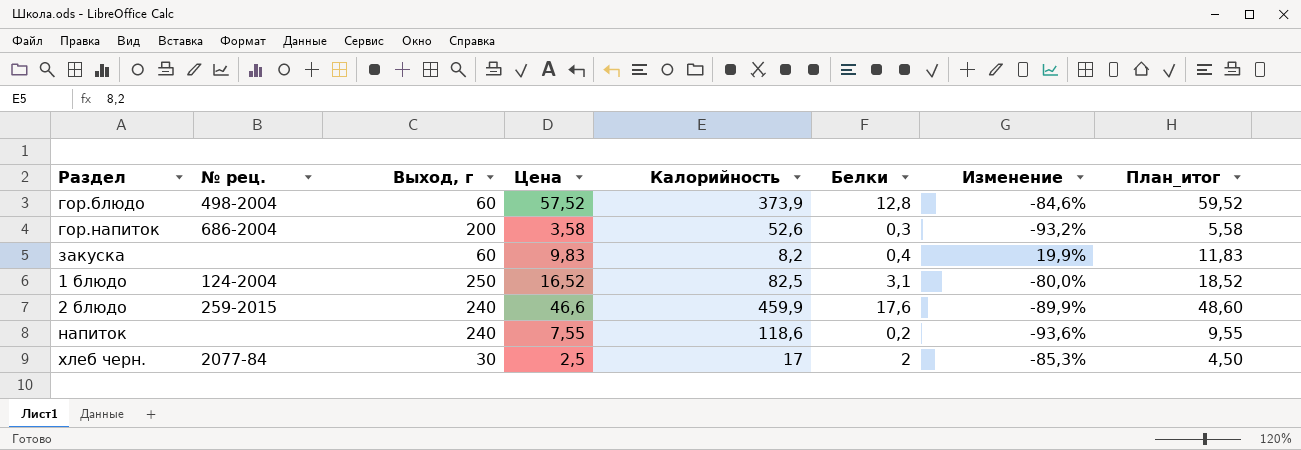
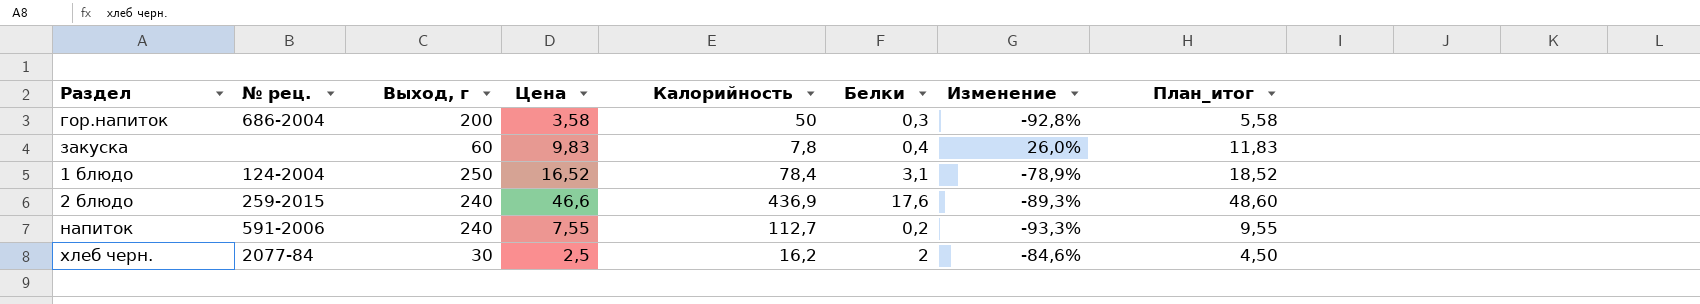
row гор.блюдо: 498-2004 | 60 | 57,52 | 373,9 | 12,8 | -84,6% | 59,52 -> none
гор.напиток | Калорийность: 52,6 -> 50
гор.напиток | Изменение: -93,2% -> -92,8%
закуска | Калорийность: 8,2 -> 7,8
закуска | Изменение: 19,9% -> 26,0%
1 блюдо | Калорийность: 82,5 -> 78,4
1 блюдо | Изменение: -80,0% -> -78,9%
2 блюдо | Калорийность: 459,9 -> 436,9
2 блюдо | Изменение: -89,9% -> -89,3%
напиток | № рец.: none -> 591-2006
напиток | Калорийность: 118,6 -> 112,7
напиток | Изменение: -93,6% -> -93,3%
хлеб черн. | Калорийность: 17 -> 16,2
хлеб черн. | Изменение: -85,3% -> -84,6%

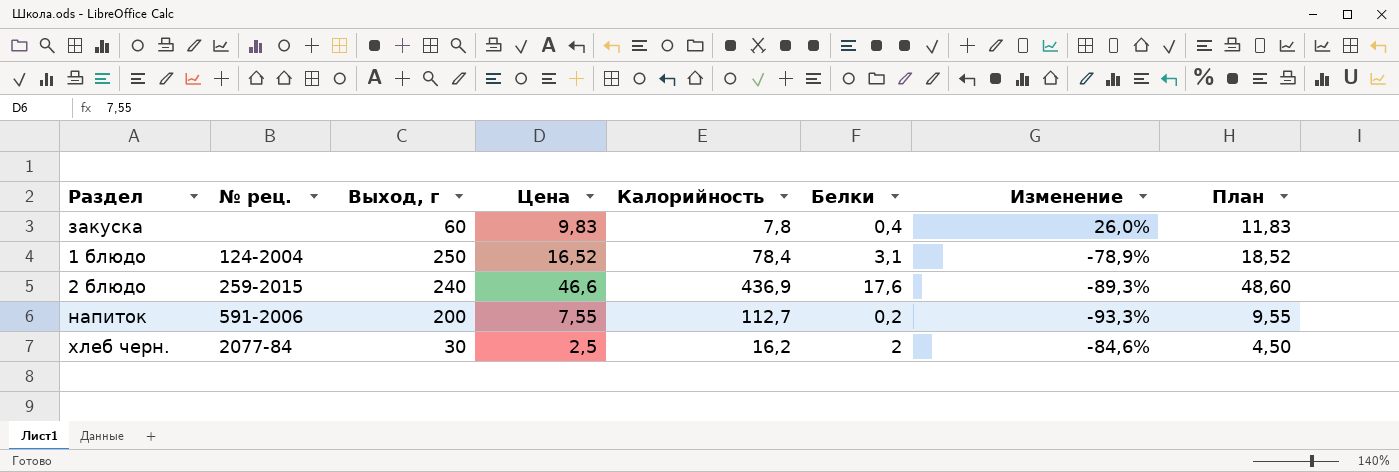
column name: План_итог -> План
row гор.напиток: 686-2004 | 200 | 3,58 | 50 | 0,3 | -92,8% | 5,58 -> none
напиток | Выход, г: 240 -> 200

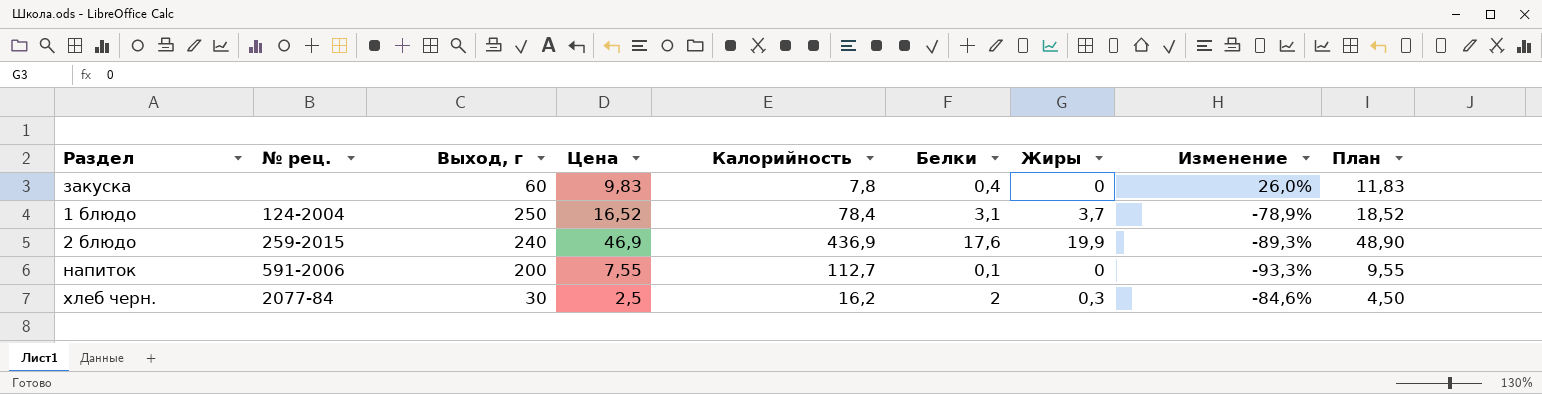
column Жиры | position: none -> 7
2 блюдо | Цена: 46,6 -> 46,9
2 блюдо | План: 48,60 -> 48,90
напиток | Белки: 0,2 -> 0,1

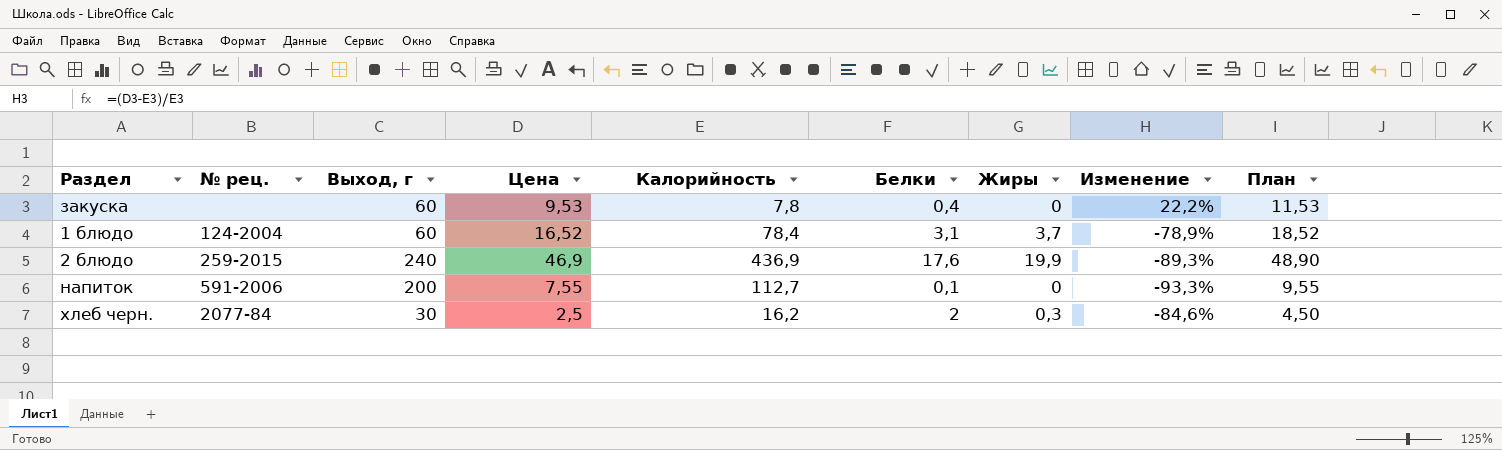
закуска | Цена: 9,83 -> 9,53
закуска | Изменение: 26,0% -> 22,2%
закуска | План: 11,83 -> 11,53
1 блюдо | Выход, г: 250 -> 60

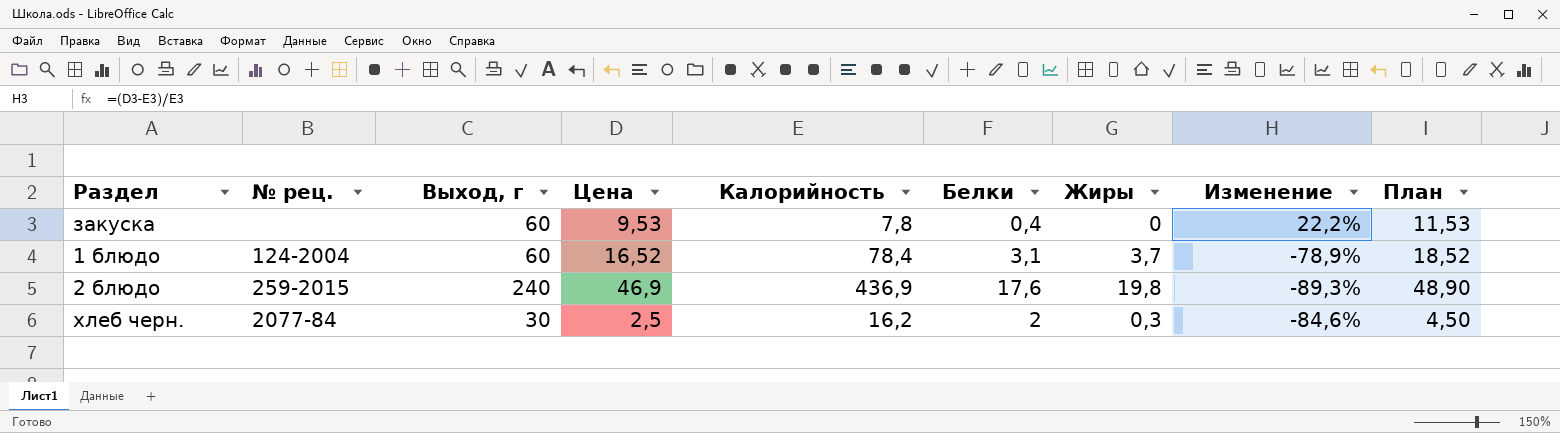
row напиток: 591-2006 | 200 | 7,55 | 112,7 | 0,1 | 0 | -93,3% | 9,55 -> none
2 блюдо | Жиры: 19,9 -> 19,8

